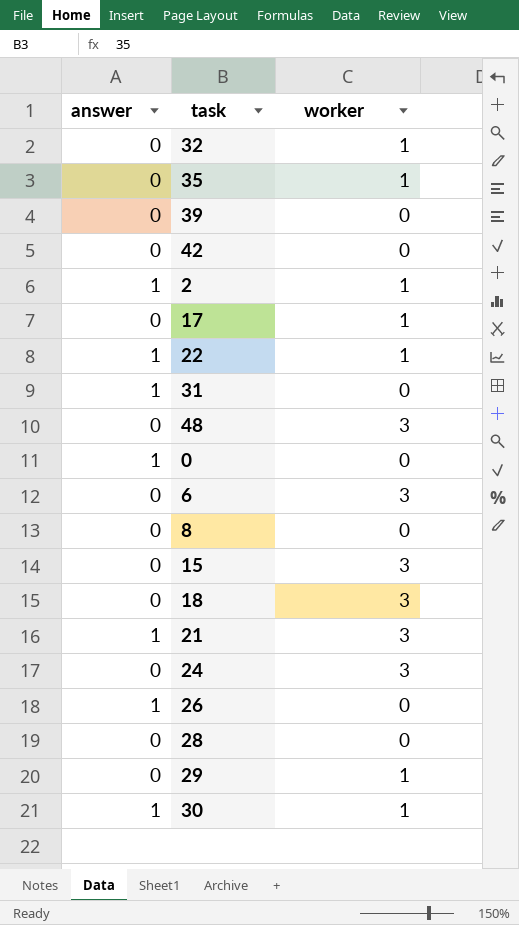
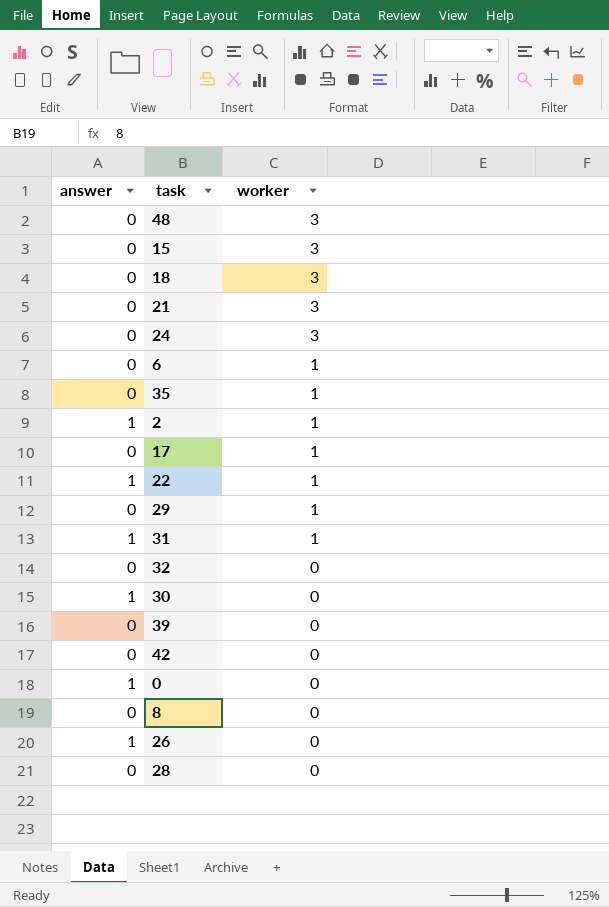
row order: none -> worker descending
21 | answer: 1 -> 0
6 | worker: 3 -> 1
31 | worker: 0 -> 1
32 | worker: 1 -> 0
30 | worker: 1 -> 0

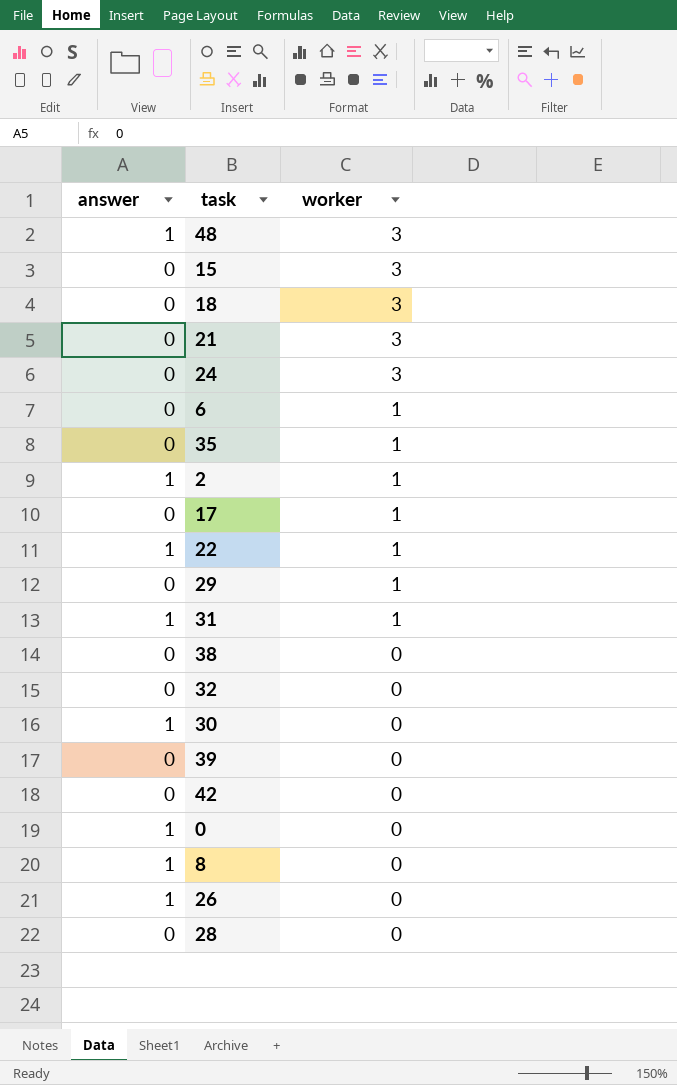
48 | answer: 0 -> 1
row 38: none -> 0 | 0
8 | answer: 0 -> 1

